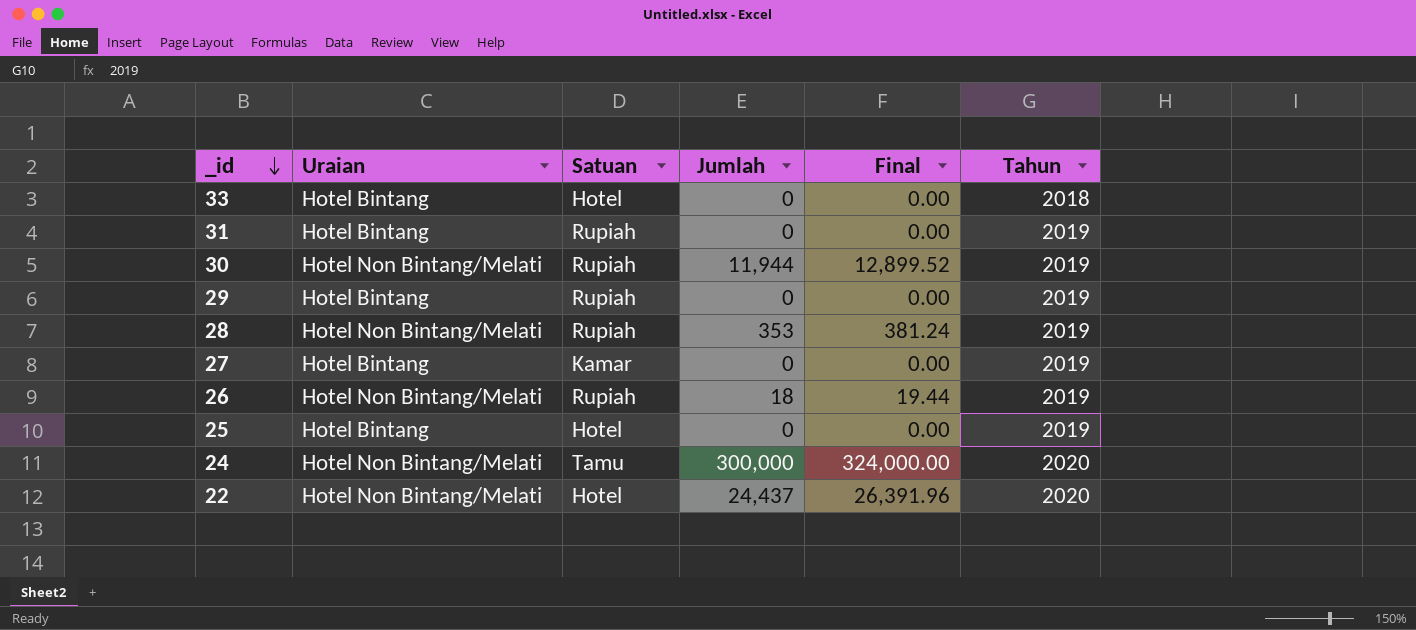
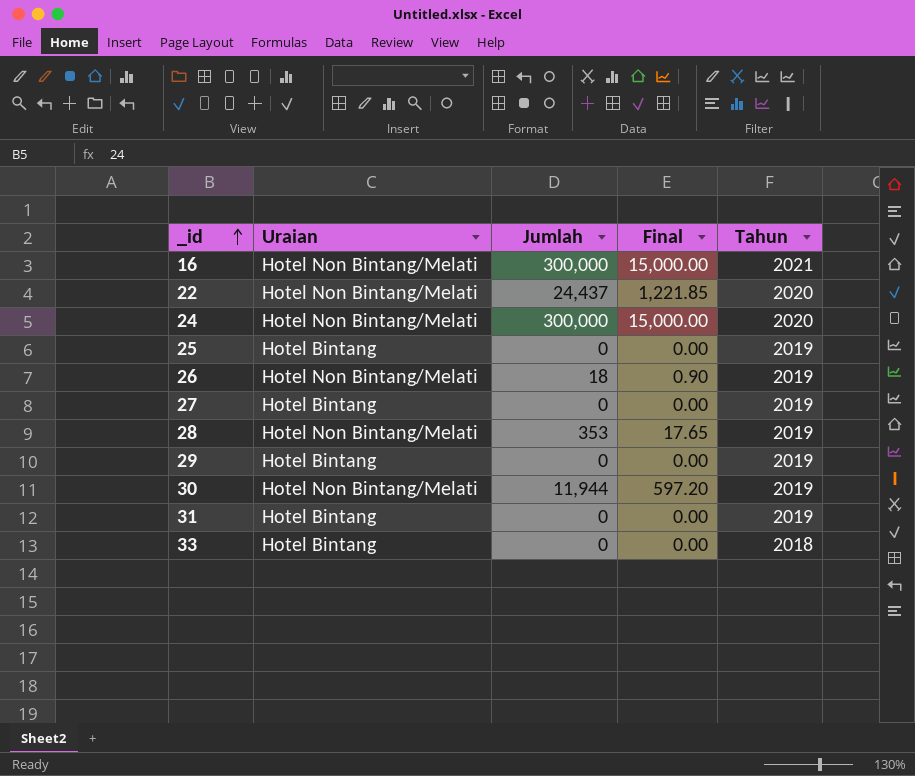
row order: _id descending -> _id ascending
column Satuan | position: 3 -> none
column Final | formula: [Jumlah] * 1.08 -> [Jumlah] * 0.05
row 16: none -> Hotel Non Bintang/Melati | 300,000 | 15,000.00 | 2021

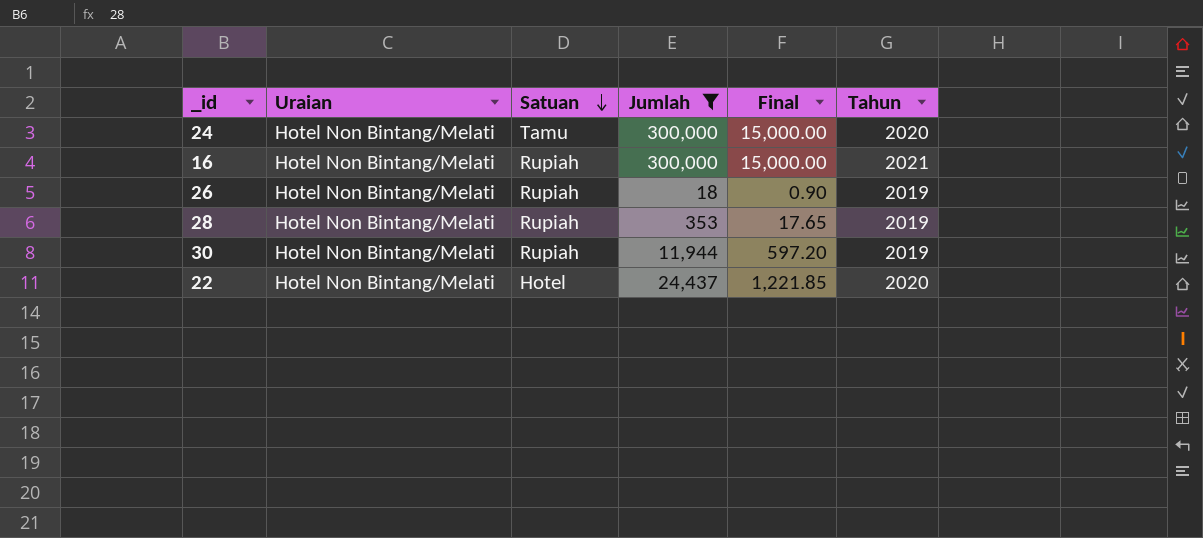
filter: none -> Jumlah != 0
row order: _id ascending -> Satuan descending
column Satuan | position: none -> 3

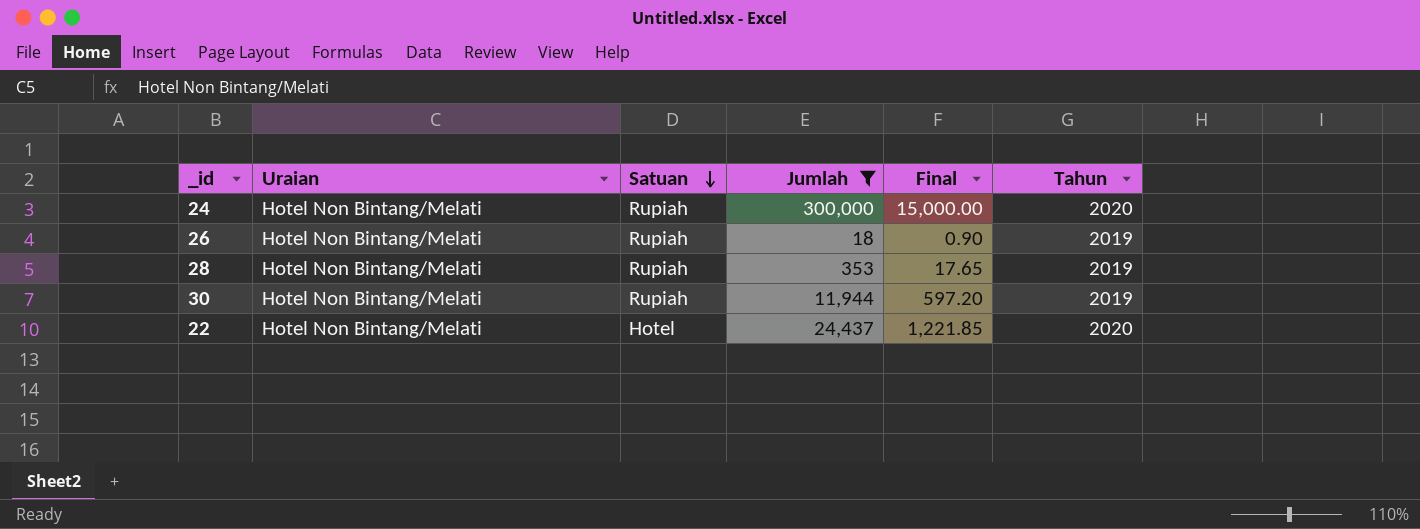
row 16: Hotel Non Bintang/Melati | Rupiah | 300,000 | 15,000.00 | 2021 -> none
24 | Satuan: Tamu -> Rupiah

